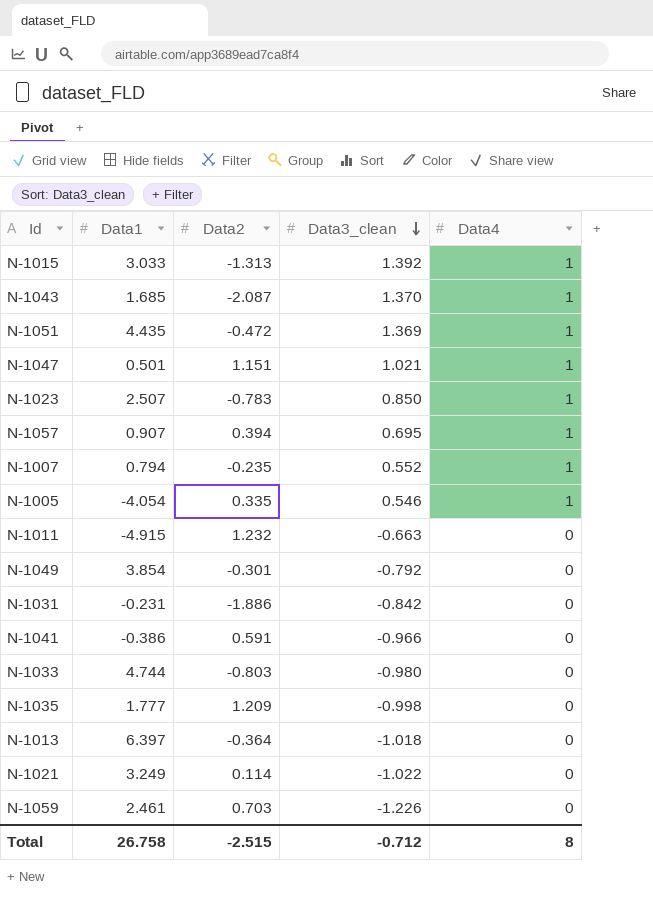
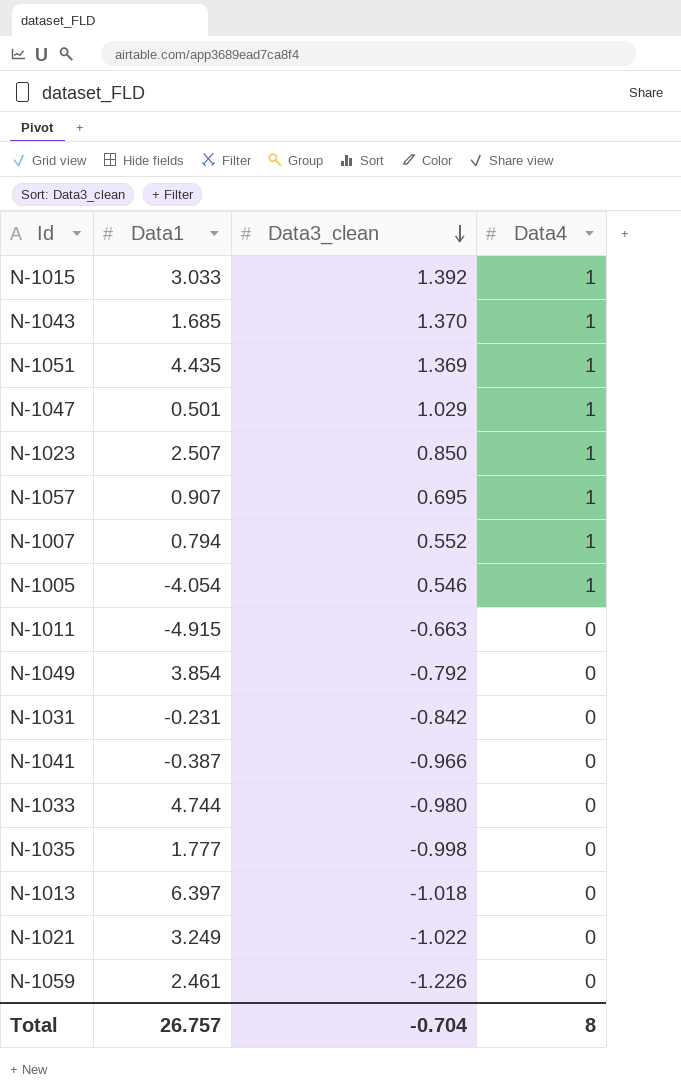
column Data2 | position: 3 -> none
N-1047 | Data3_clean: 1.021 -> 1.029
N-1041 | Data1: -0.386 -> -0.387
Total | Data1: 26.758 -> 26.757
Total | Data3_clean: -0.712 -> -0.704

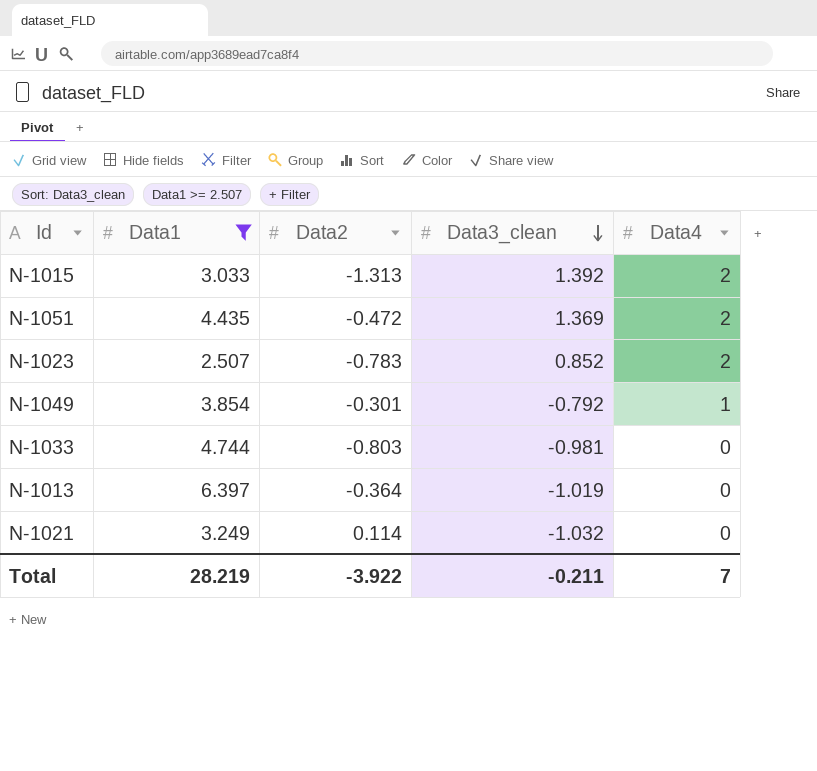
filter: none -> Data1 >= 2.507
column Data2 | position: none -> 3
N-1015 | Data4: 1 -> 2
N-1051 | Data4: 1 -> 2
N-1023 | Data3_clean: 0.850 -> 0.852
N-1023 | Data4: 1 -> 2
N-1049 | Data4: 0 -> 1
N-1033 | Data3_clean: -0.980 -> -0.981
N-1013 | Data3_clean: -1.018 -> -1.019
N-1021 | Data3_clean: -1.022 -> -1.032
Total | Data1: 26.757 -> 28.219
Total | Data3_clean: -0.704 -> -0.211
Total | Data4: 8 -> 7

